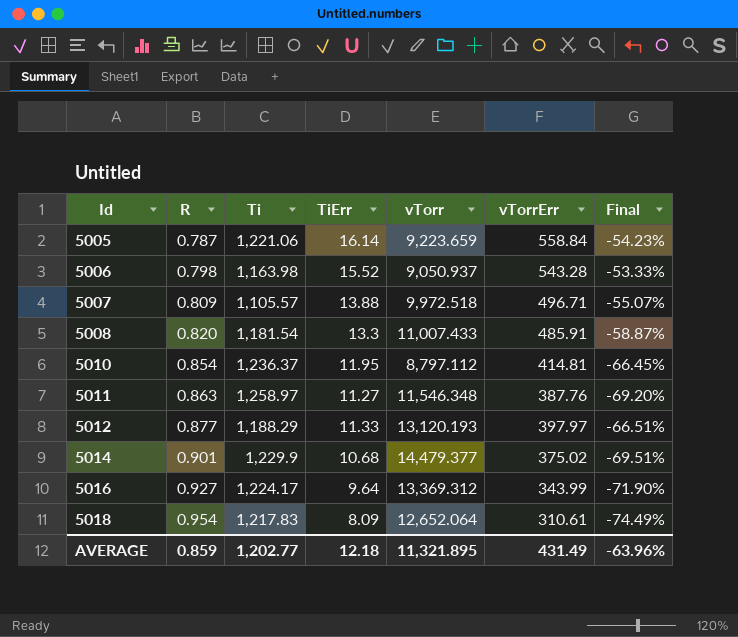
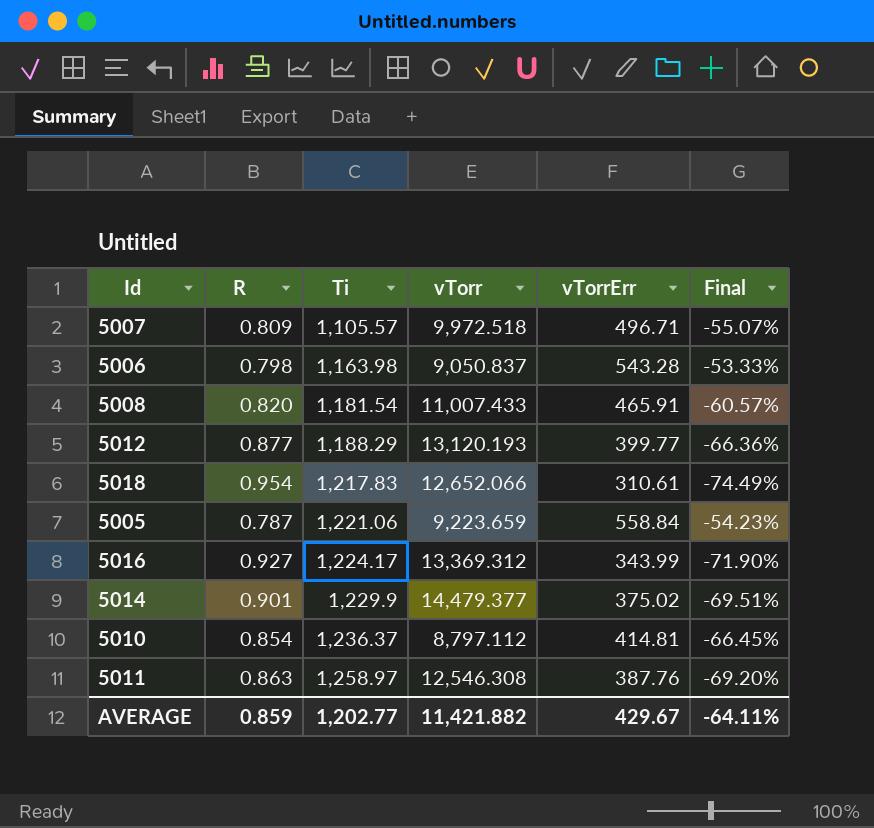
row order: Id ascending -> Ti ascending
column TiErr | position: 4 -> none
5006 | vTorr: 9,050.937 -> 9,050.837
5008 | vTorrErr: 485.91 -> 465.91
5008 | Final: -58.87% -> -60.57%
5012 | vTorrErr: 397.97 -> 399.77
5012 | Final: -66.51% -> -66.36%
5018 | vTorr: 12,652.064 -> 12,652.066
5011 | vTorr: 11,546.348 -> 12,546.308
AVERAGE | vTorr: 11,321.895 -> 11,421.882
AVERAGE | vTorrErr: 431.49 -> 429.67
AVERAGE | Final: -63.96% -> -64.11%

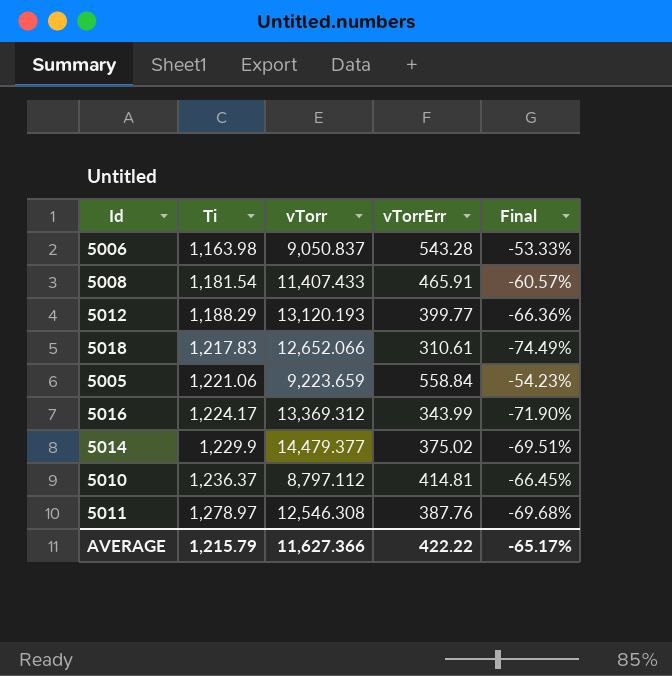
column R | position: 2 -> none
row 5007: 0.809 | 1,105.57 | 9,972.518 | 496.71 | -55.07% -> none
5008 | vTorr: 11,007.433 -> 11,407.433
5011 | Ti: 1,258.97 -> 1,278.97
5011 | Final: -69.20% -> -69.68%
AVERAGE | Ti: 1,202.77 -> 1,215.79
AVERAGE | vTorr: 11,421.882 -> 11,627.366
AVERAGE | vTorrErr: 429.67 -> 422.22
AVERAGE | Final: -64.11% -> -65.17%

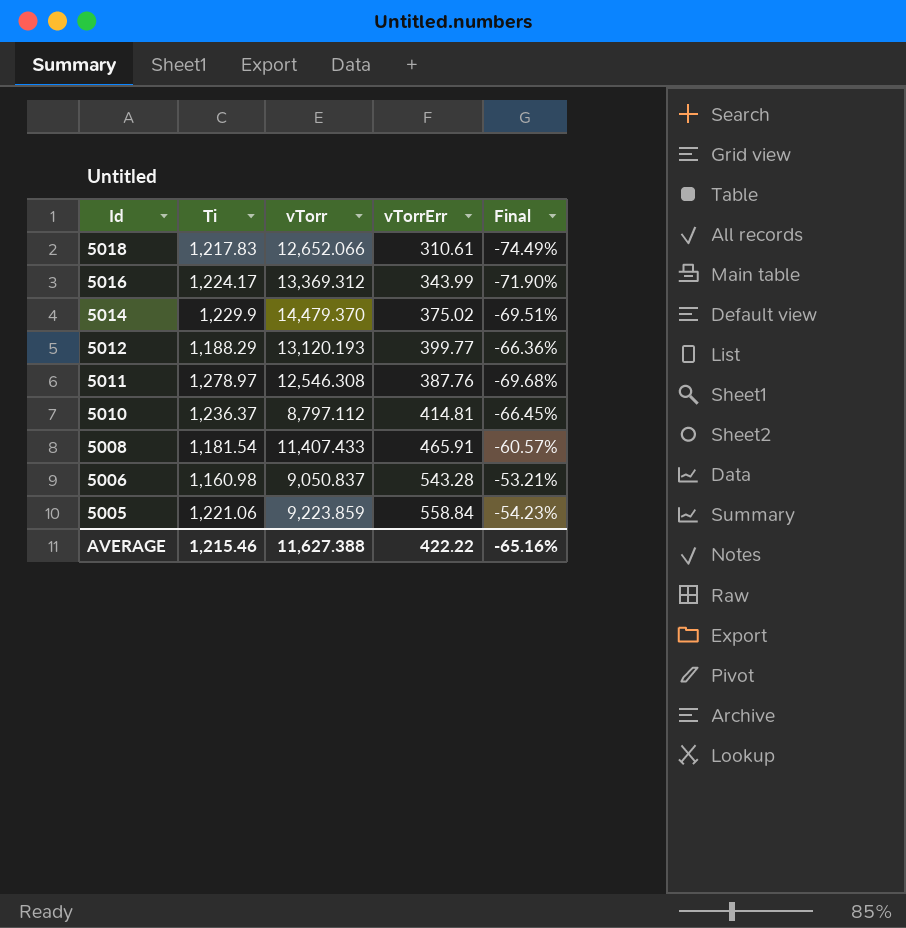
row order: Ti ascending -> Id descending
5014 | vTorr: 14,479.377 -> 14,479.370
5006 | Ti: 1,163.98 -> 1,160.98
5006 | Final: -53.33% -> -53.21%
5005 | vTorr: 9,223.659 -> 9,223.859
AVERAGE | Ti: 1,215.79 -> 1,215.46
AVERAGE | vTorr: 11,627.366 -> 11,627.388
AVERAGE | Final: -65.17% -> -65.16%

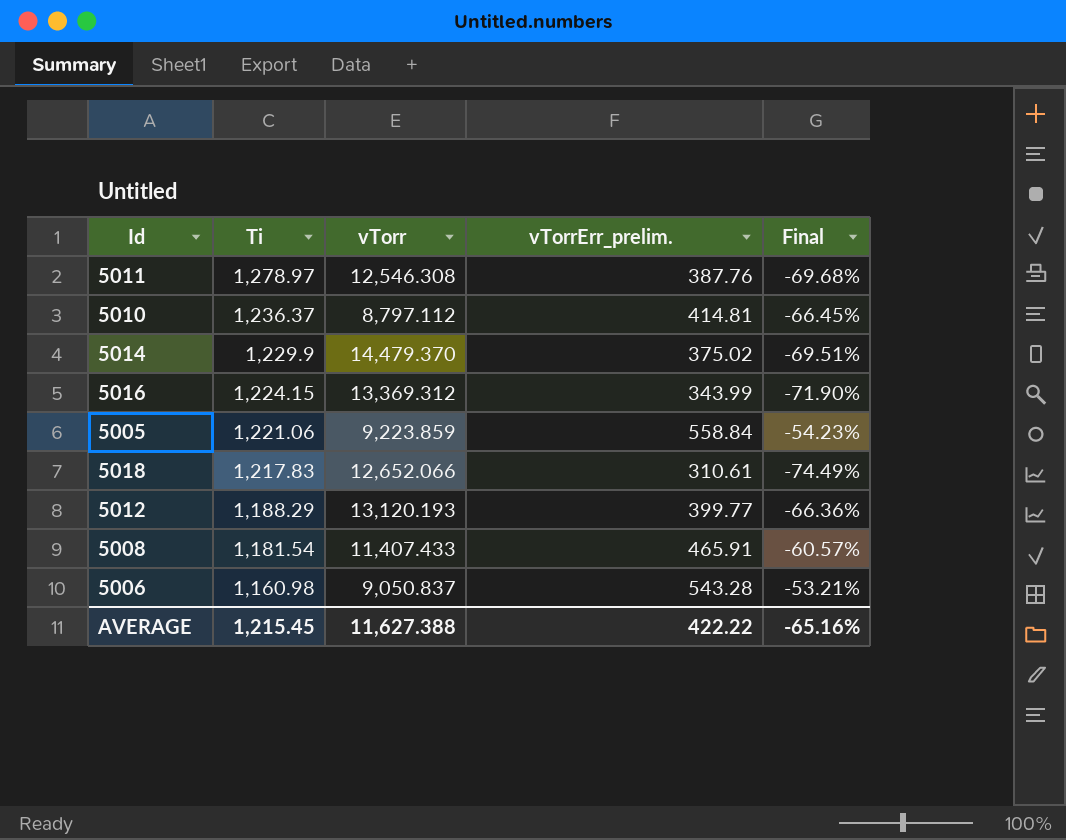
row order: Id descending -> Ti descending
column name: vTorrErr -> vTorrErr_prelim.
5016 | Ti: 1,224.17 -> 1,224.15
AVERAGE | Ti: 1,215.46 -> 1,215.45

